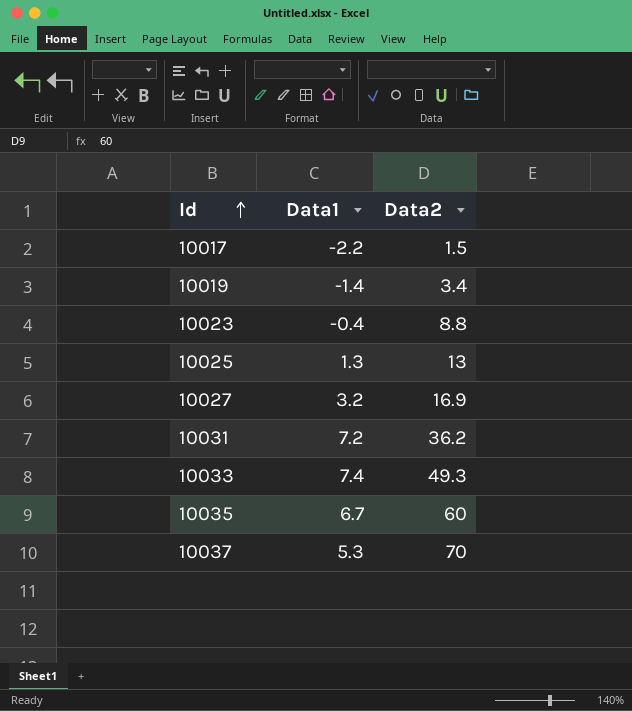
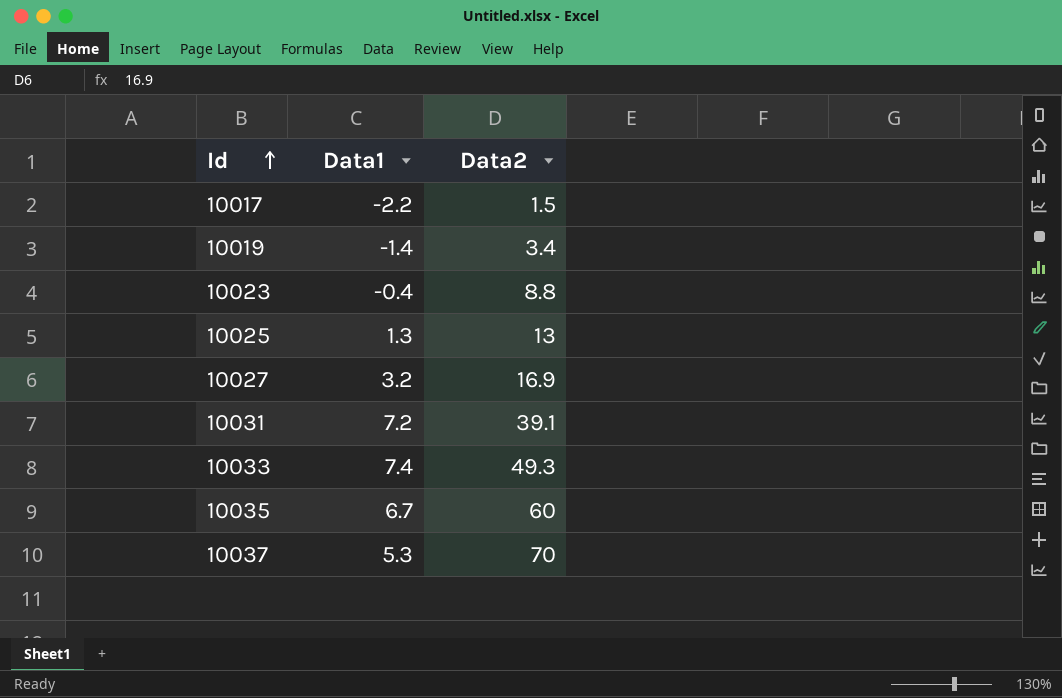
10031 | Data2: 36.2 -> 39.1

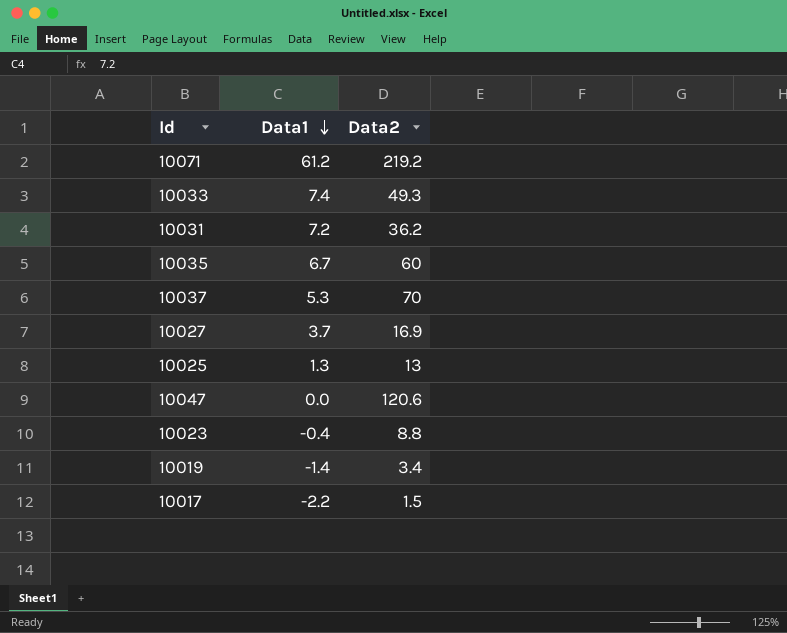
row order: Id ascending -> Data1 descending
row 10071: none -> 61.2 | 219.2
10031 | Data2: 39.1 -> 36.2
10027 | Data1: 3.2 -> 3.7
row 10047: none -> 0.0 | 120.6

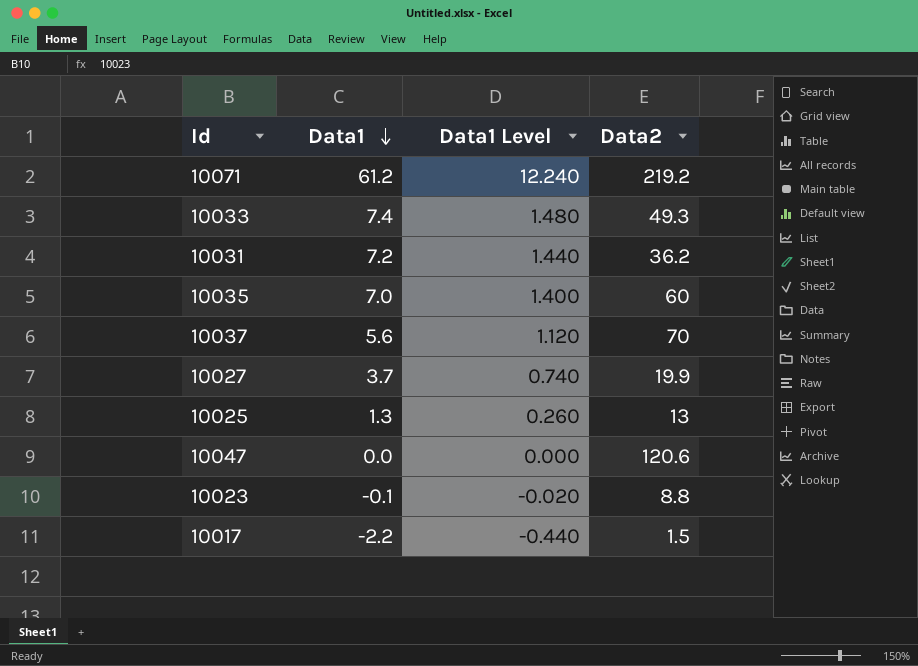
column Data1 Level | formula: none -> [Data1] * 0.2
row 10019: -1.4 | 3.4 -> none
10035 | Data1: 6.7 -> 7.0
10037 | Data1: 5.3 -> 5.6
10027 | Data2: 16.9 -> 19.9
10023 | Data1: -0.4 -> -0.1

